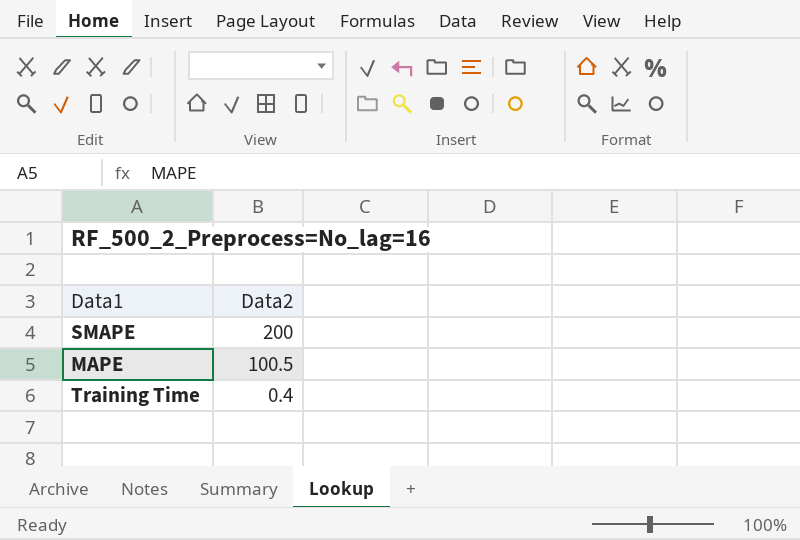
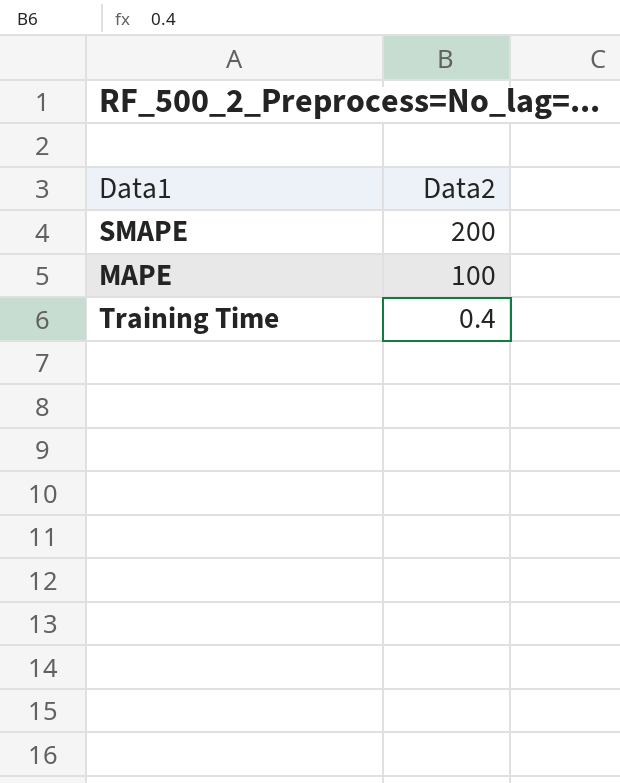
MAPE | Data2: 100.5 -> 100

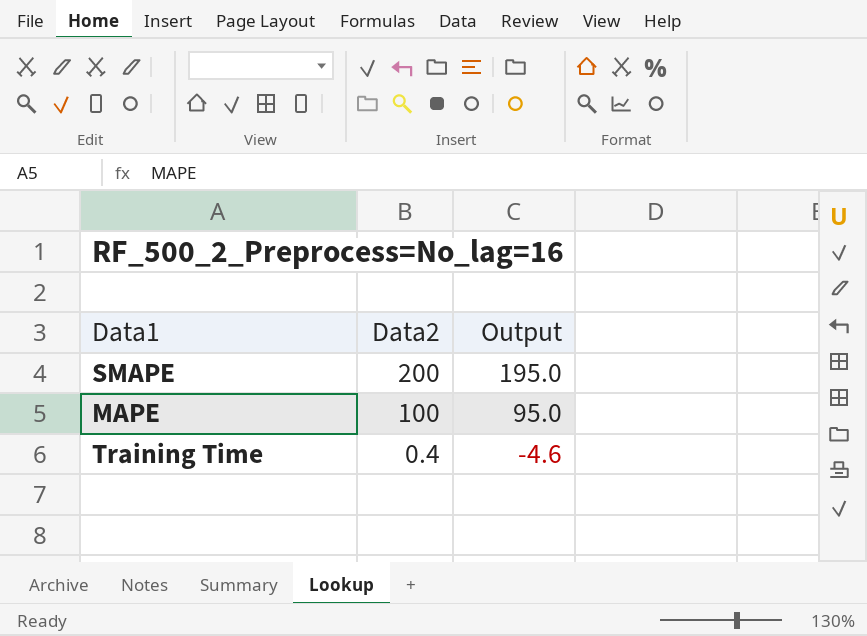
column Output | formula: none -> [Data2] - 5

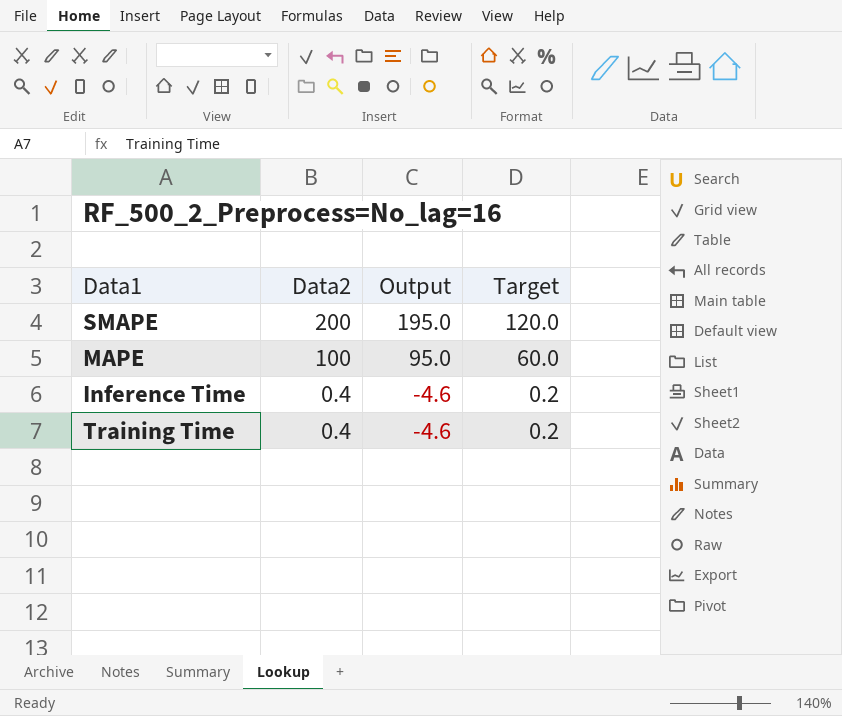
column Target | formula: none -> [Data2] * 0.6
row Inference Time: none -> 0.4 | -4.6 | 0.2

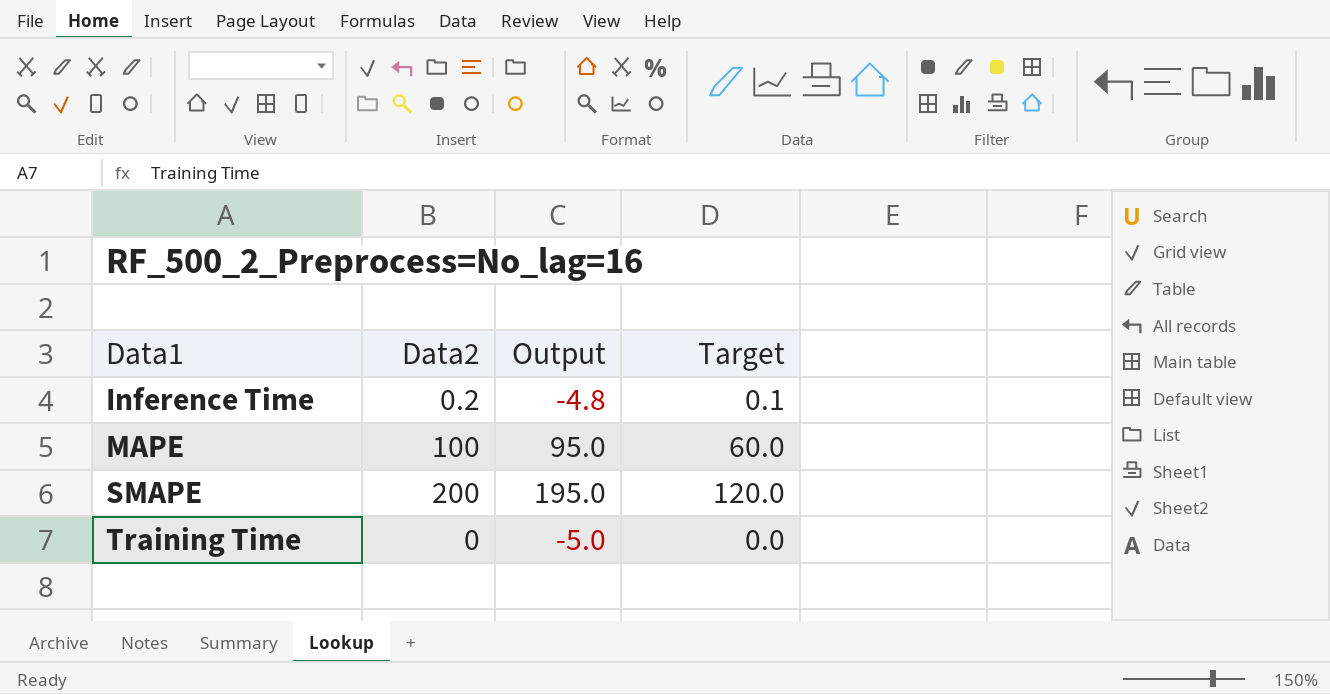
row order: Data2 descending -> Data1 ascending
Inference Time | Data2: 0.4 -> 0.2
Inference Time | Output: -4.6 -> -4.8
Inference Time | Target: 0.2 -> 0.1
Training Time | Data2: 0.4 -> 0
Training Time | Output: -4.6 -> -5.0
Training Time | Target: 0.2 -> 0.0

